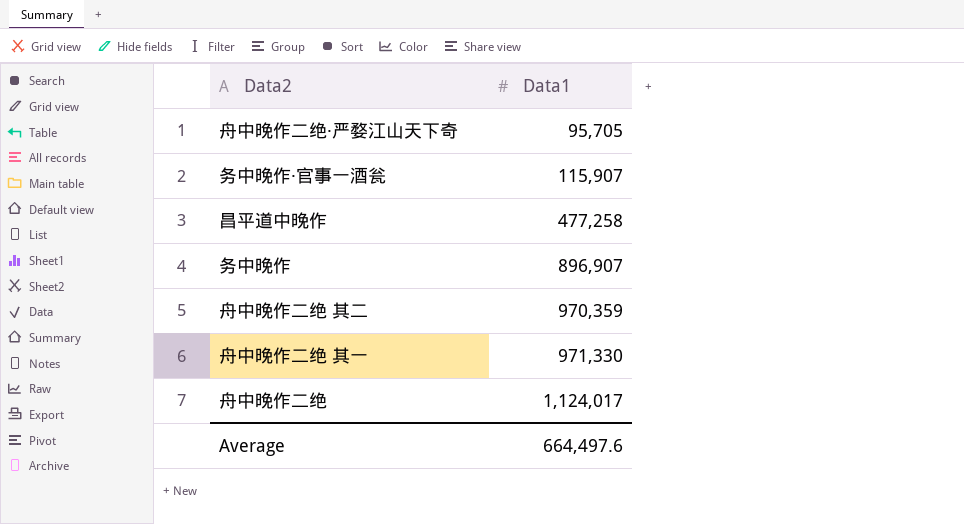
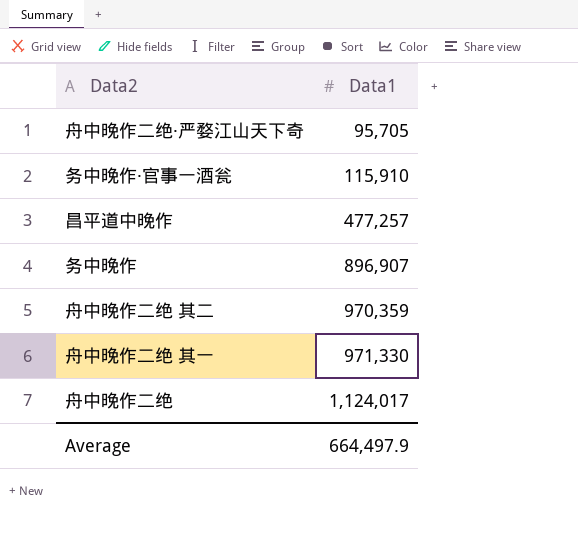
务中晚作·官事一酒瓮 | Data1: 115,907 -> 115,910
昌平道中晚作 | Data1: 477,258 -> 477,257
Average | Data1: 664,497.6 -> 664,497.9

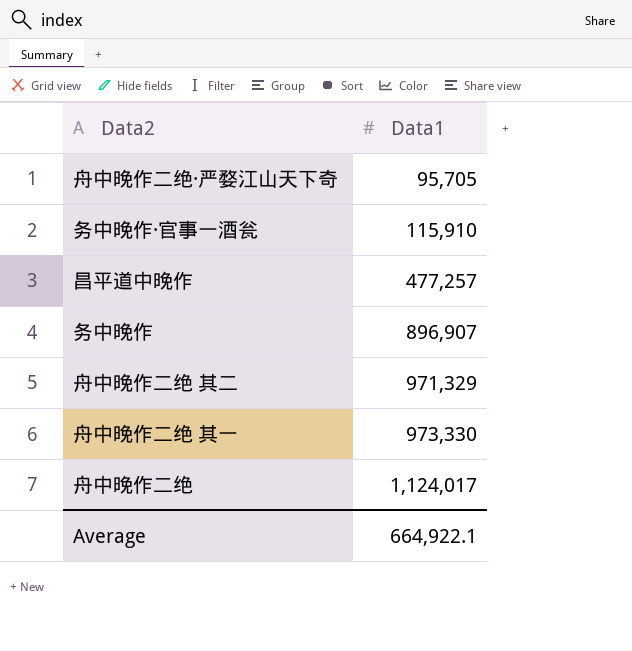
舟中晚作二绝 其二 | Data1: 970,359 -> 971,329
舟中晚作二绝 其一 | Data1: 971,330 -> 973,330
Average | Data1: 664,497.9 -> 664,922.1

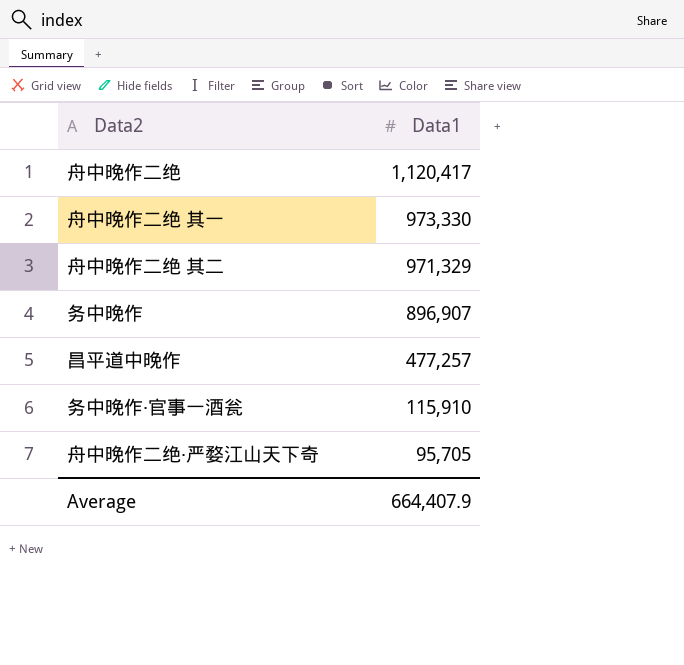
row order: Data1 ascending -> Data1 descending
舟中晚作二绝 | Data1: 1,124,017 -> 1,120,417
Average | Data1: 664,922.1 -> 664,407.9

